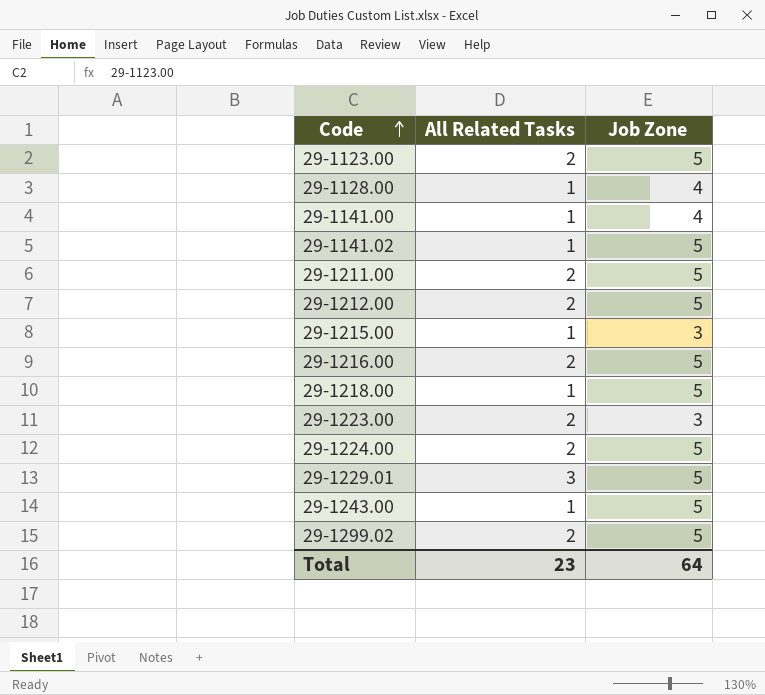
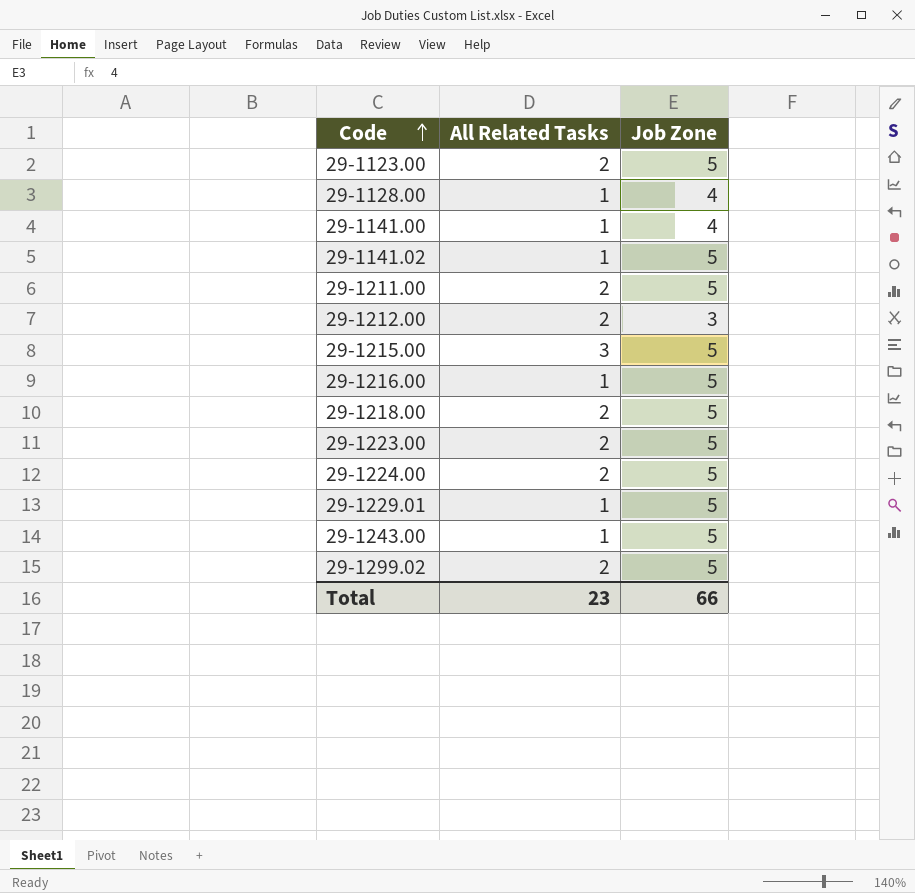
29-1212.00 | Job Zone: 5 -> 3
29-1215.00 | All Related Tasks: 1 -> 3
29-1215.00 | Job Zone: 3 -> 5
29-1216.00 | All Related Tasks: 2 -> 1
29-1218.00 | All Related Tasks: 1 -> 2
29-1223.00 | Job Zone: 3 -> 5
29-1229.01 | All Related Tasks: 3 -> 1
Total | Job Zone: 64 -> 66

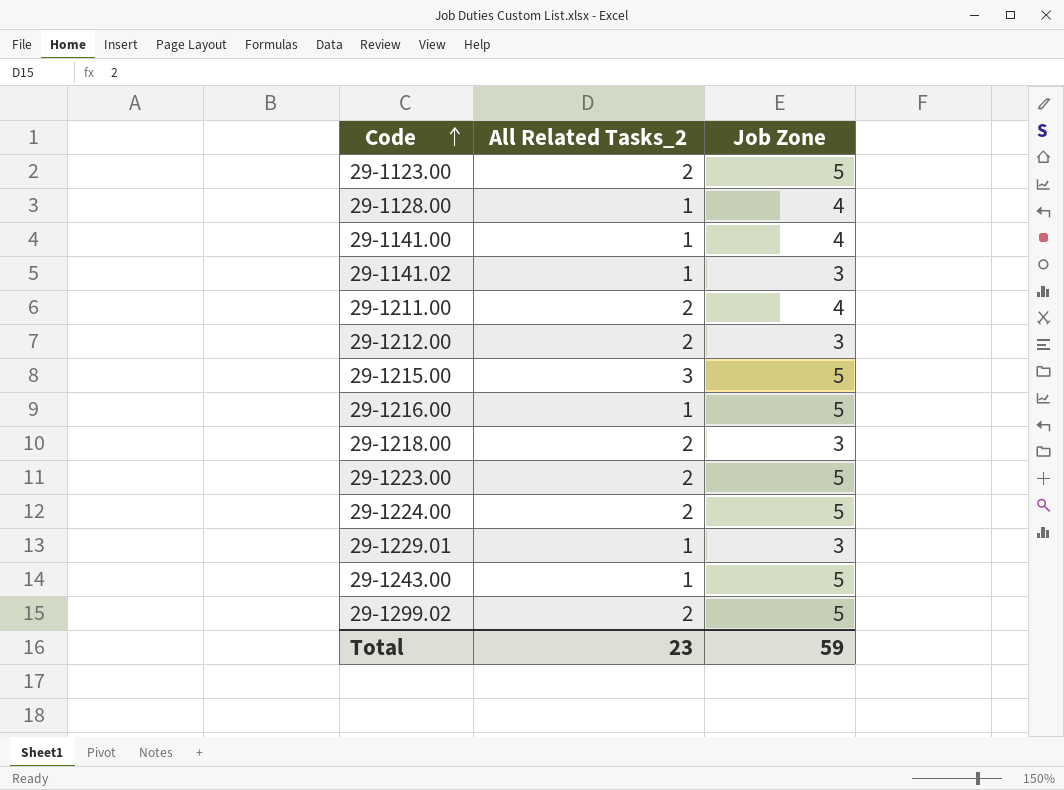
column name: All Related Tasks -> All Related Tasks_2
29-1141.02 | Job Zone: 5 -> 3
29-1211.00 | Job Zone: 5 -> 4
29-1218.00 | Job Zone: 5 -> 3
29-1229.01 | Job Zone: 5 -> 3
Total | Job Zone: 66 -> 59

